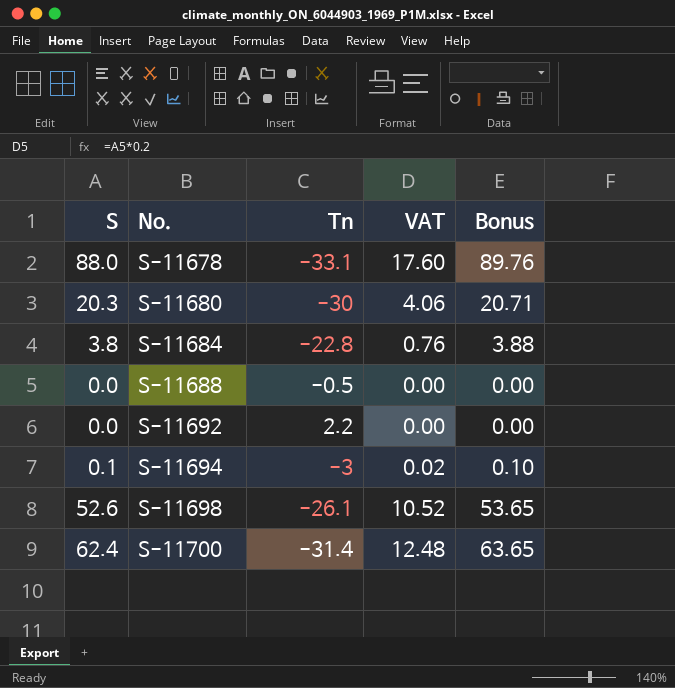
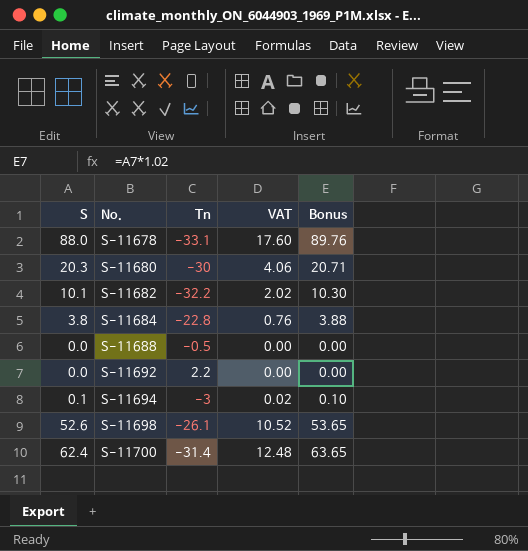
row S-11682: none -> 10.1 | -32.2 | 2.02 | 10.30

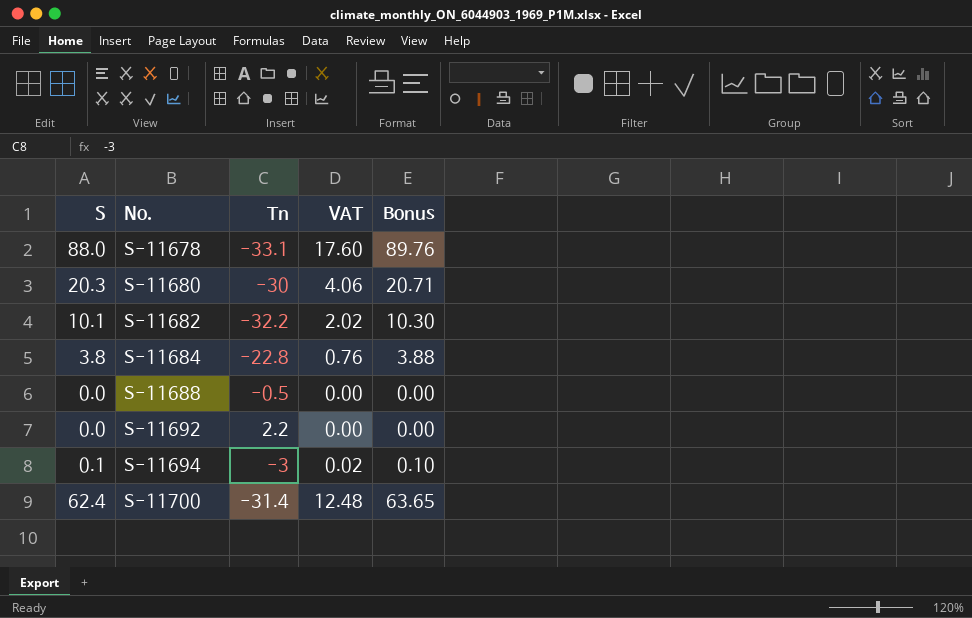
row S-11698: 52.6 | -26.1 | 10.52 | 53.65 -> none

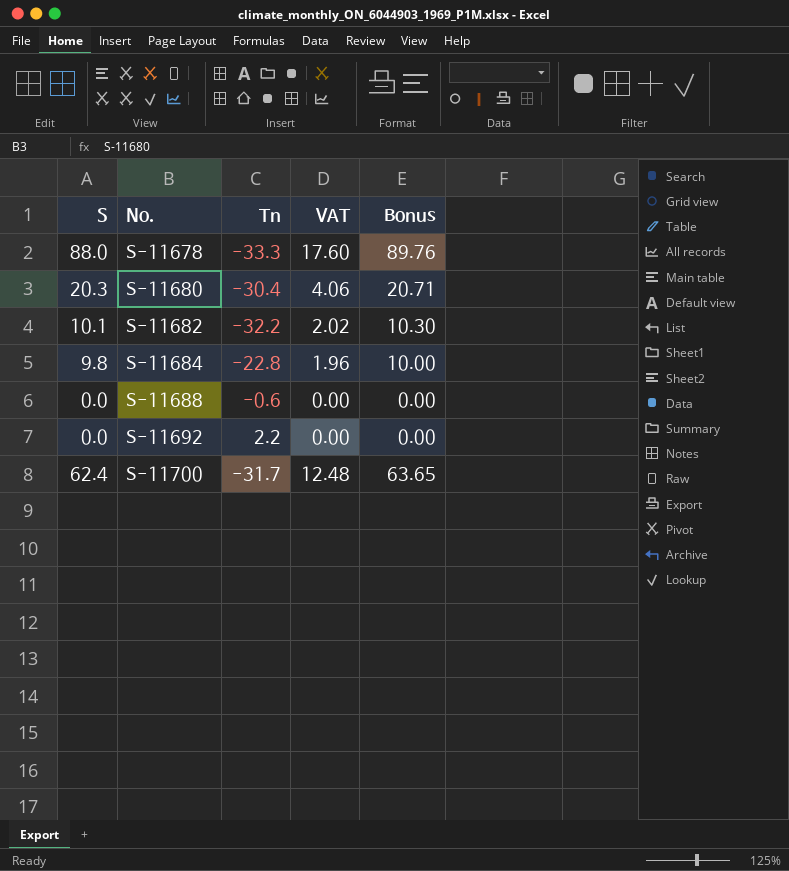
row S-11694: 0.1 | -3 | 0.02 | 0.10 -> none
S-11678 | Tn: -33.1 -> -33.3
S-11680 | Tn: -30 -> -30.4
S-11684 | S: 3.8 -> 9.8
S-11684 | VAT: 0.76 -> 1.96
S-11684 | Bonus: 3.88 -> 10.00
S-11688 | Tn: -0.5 -> -0.6
S-11700 | Tn: -31.4 -> -31.7

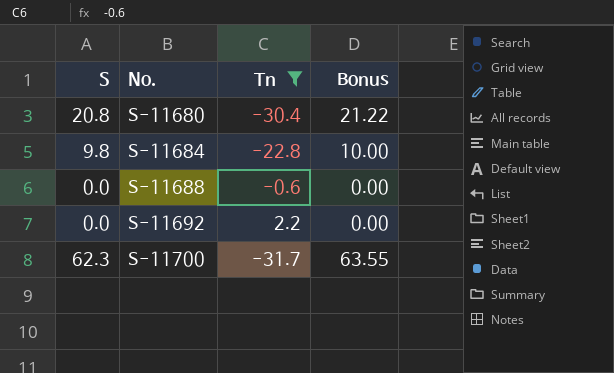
filter: none -> Tn >= -31.7
column VAT | formula: [S] * 0.2 -> none
S-11680 | S: 20.3 -> 20.8
S-11680 | Bonus: 20.71 -> 21.22
S-11700 | S: 62.4 -> 62.3
S-11700 | Bonus: 63.65 -> 63.55

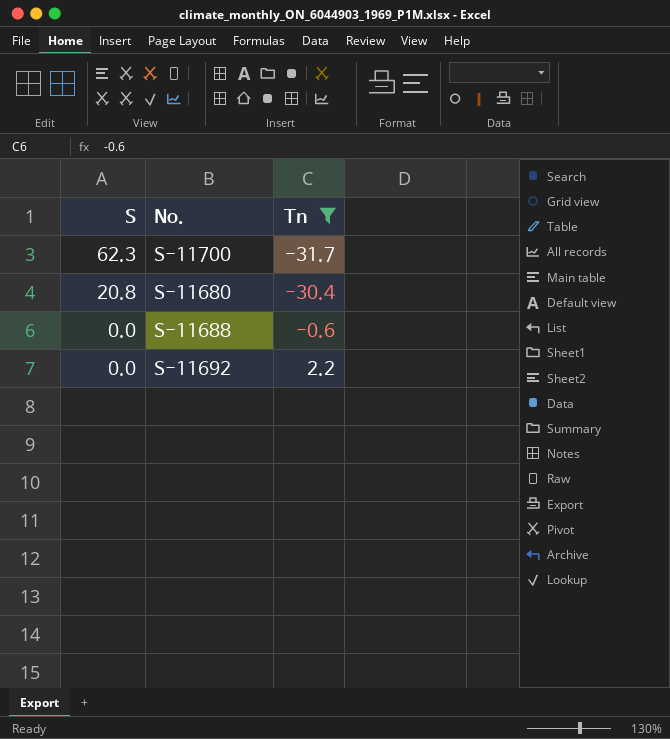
row order: No. ascending -> S descending
column Bonus | formula: [S] * 1.02 -> none
row S-11684: 9.8 | -22.8 | 10.00 -> none

